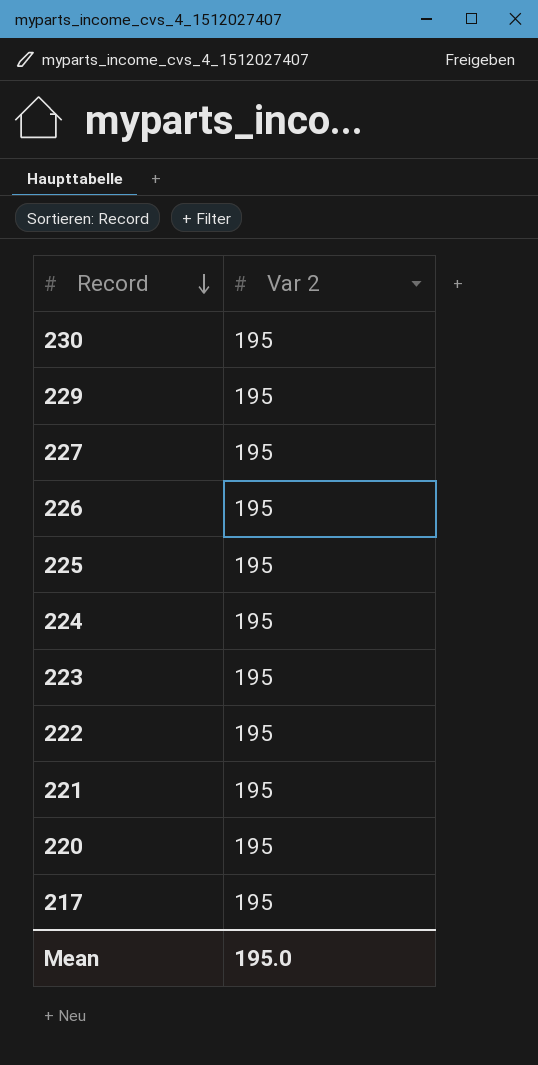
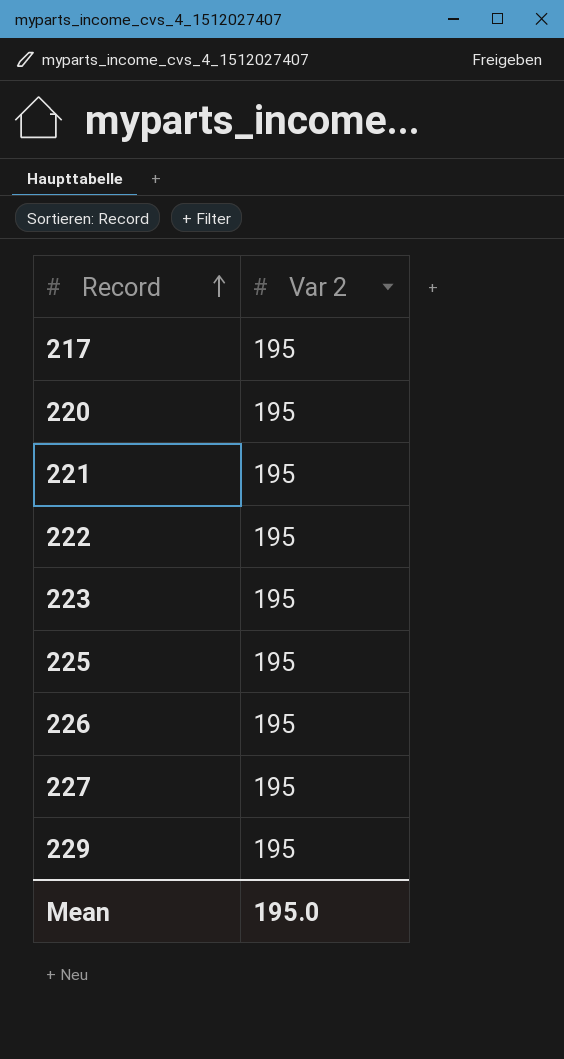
row order: Record descending -> Record ascending
row 230: 195 -> none
row 224: 195 -> none

